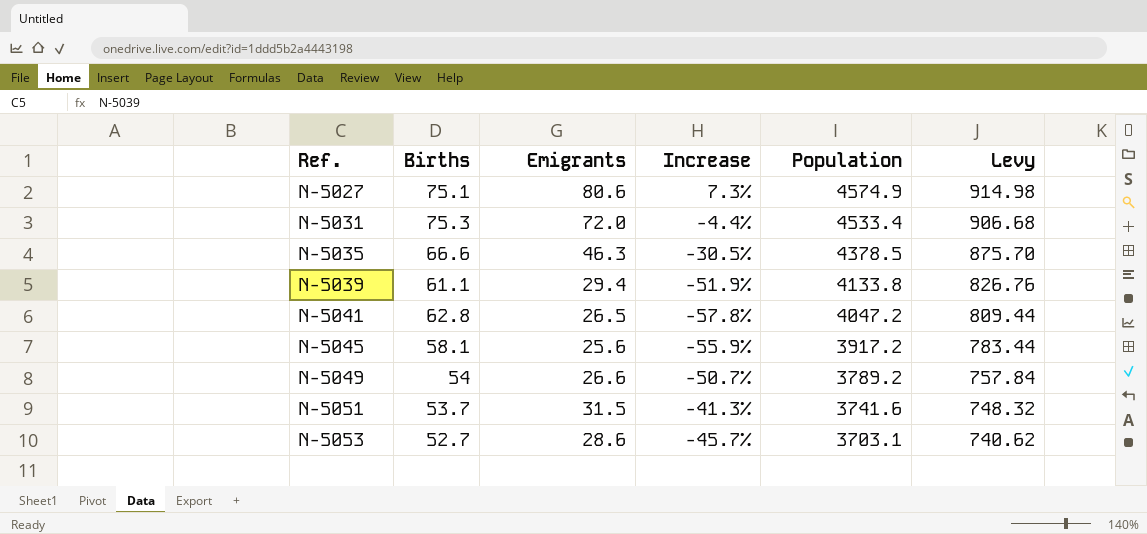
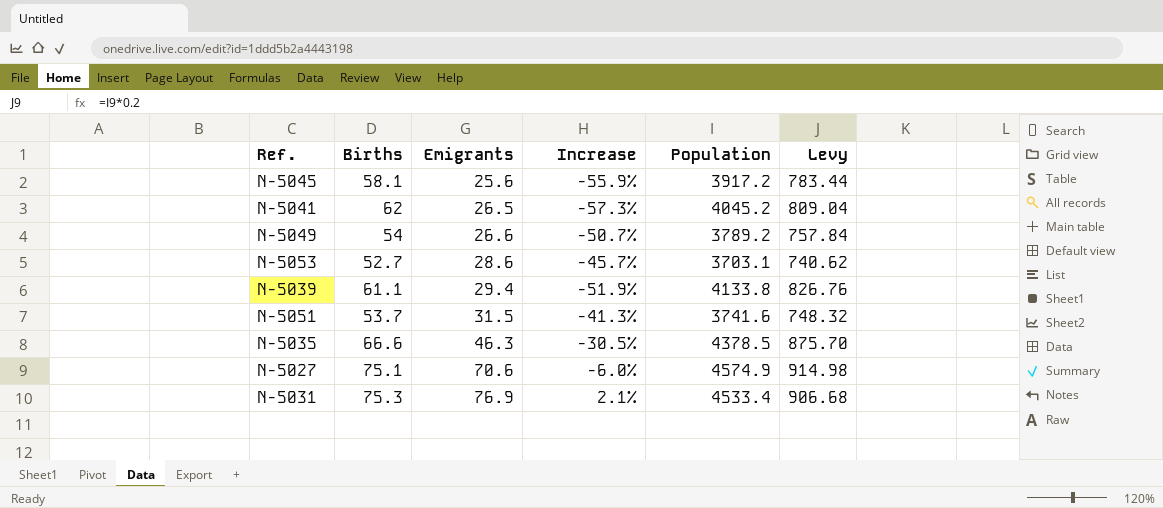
row order: Ref. ascending -> Emigrants ascending
N-5041 | Births: 62.8 -> 62
N-5041 | Increase: -57.8% -> -57.3%
N-5041 | Population: 4047.2 -> 4045.2
N-5041 | Levy: 809.44 -> 809.04
N-5027 | Emigrants: 80.6 -> 70.6
N-5027 | Increase: 7.3% -> -6.0%
N-5031 | Emigrants: 72.0 -> 76.9
N-5031 | Increase: -4.4% -> 2.1%

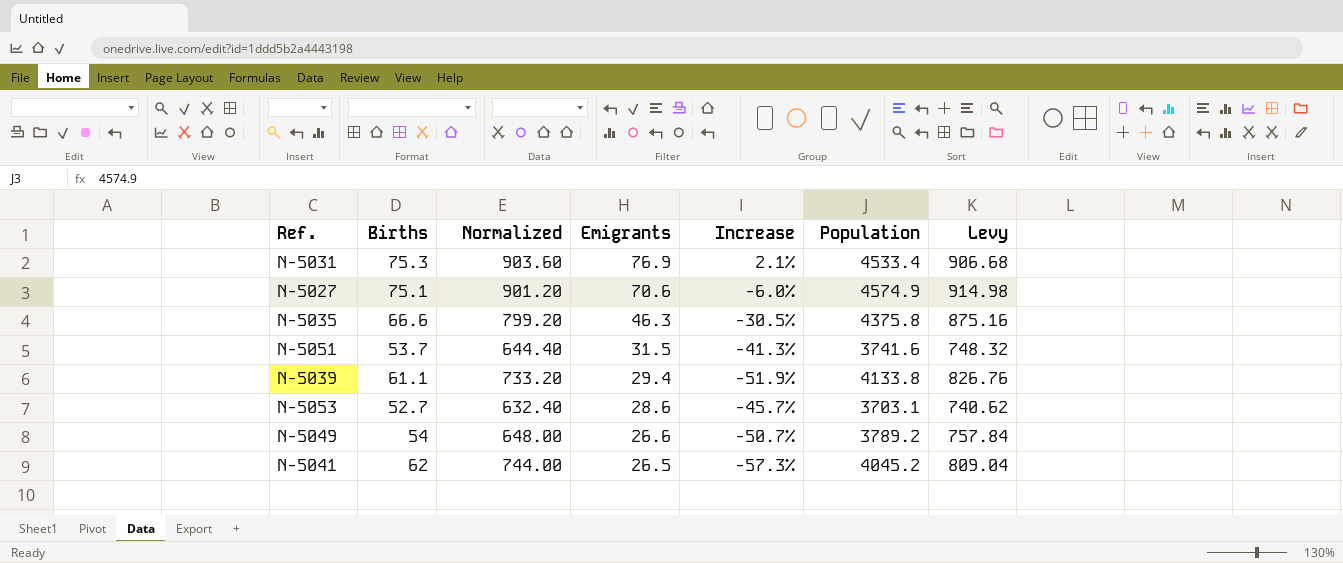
row order: Emigrants ascending -> Emigrants descending
column Normalized | formula: none -> [Births] * 12
row N-5045: 58.1 | 25.6 | -55.9% | 3917.2 | 783.44 -> none
N-5035 | Population: 4378.5 -> 4375.8
N-5035 | Levy: 875.70 -> 875.16

